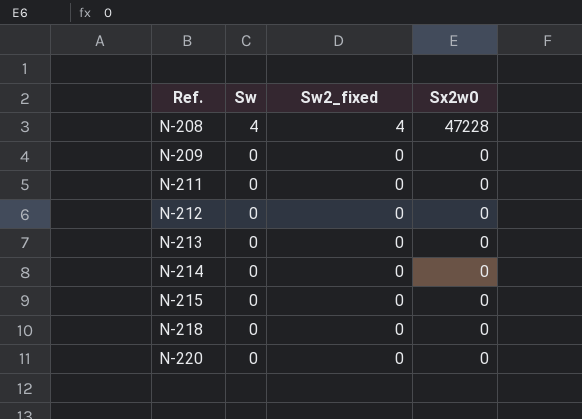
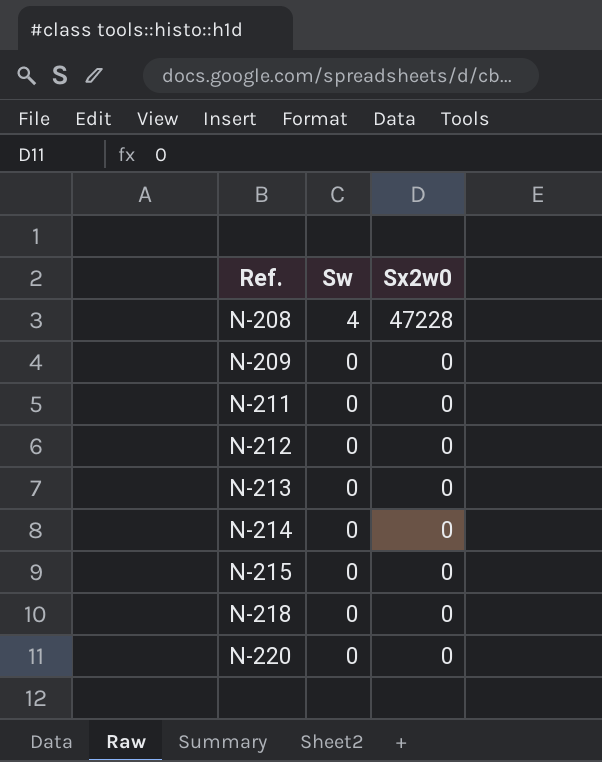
column Sw2_fixed | position: 3 -> none

